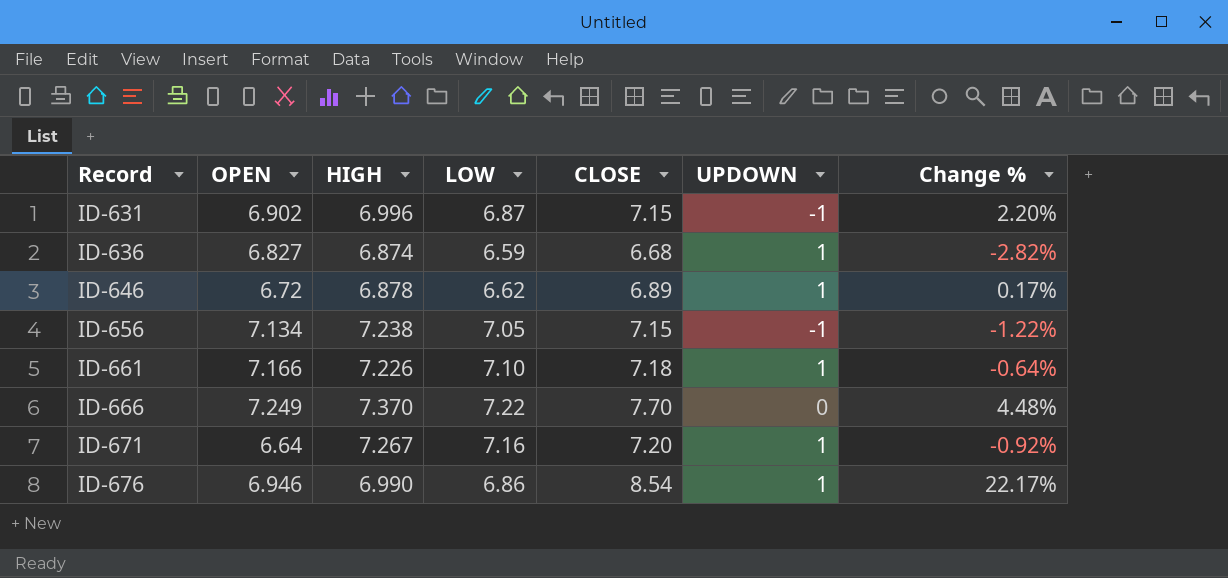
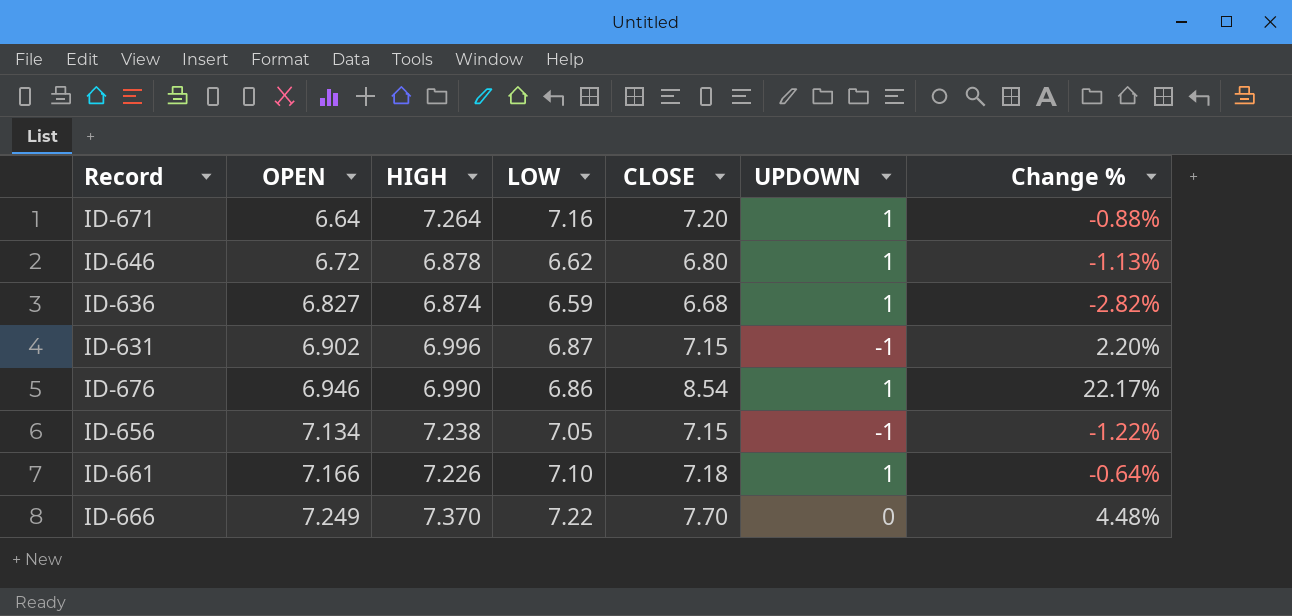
row order: Record ascending -> OPEN ascending
ID-671 | HIGH: 7.267 -> 7.264
ID-671 | Change %: -0.92% -> -0.88%
ID-646 | CLOSE: 6.89 -> 6.80
ID-646 | Change %: 0.17% -> -1.13%

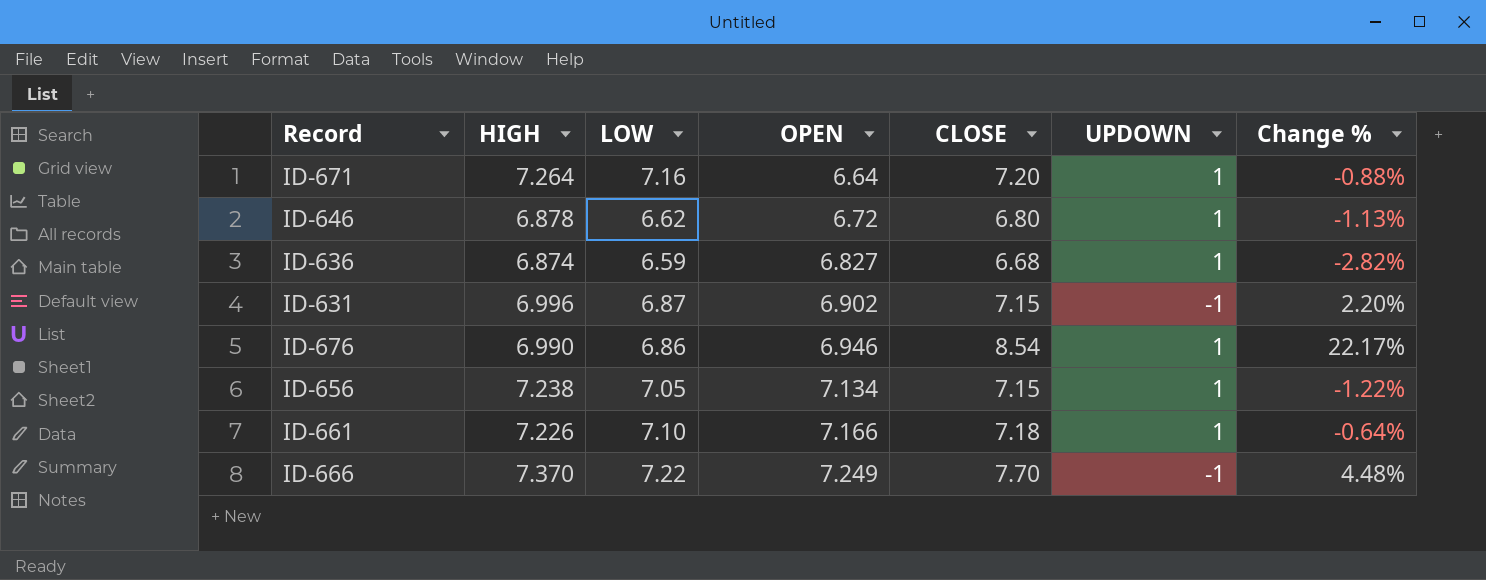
column OPEN | position: 2 -> 4
ID-656 | UPDOWN: -1 -> 1
ID-666 | UPDOWN: 0 -> -1

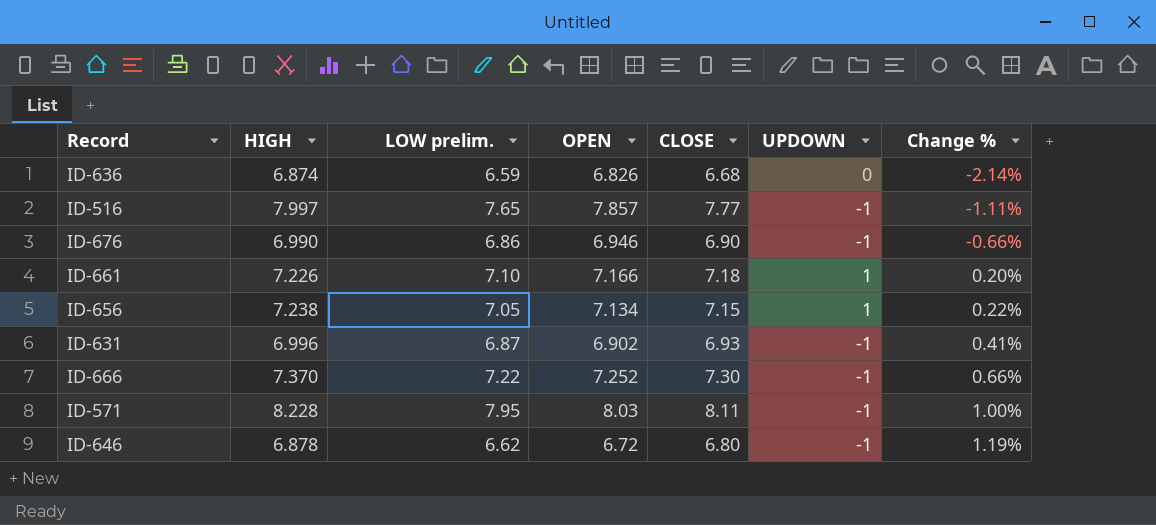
row order: OPEN ascending -> Change % ascending
column name: LOW -> LOW prelim.
column Change % | formula: ([CLOSE] - [HIGH]) / [HIGH] -> ([CLOSE] - [OPEN]) / [OPEN]
row ID-671: 7.264 | 7.16 | 6.64 | 7.20 | 1 | -0.88% -> none
ID-636 | OPEN: 6.827 -> 6.826
ID-636 | UPDOWN: 1 -> 0
row ID-516: none -> 7.997 | 7.65 | 7.857 | 7.77 | -1 | -1.11%
ID-676 | CLOSE: 8.54 -> 6.90
ID-676 | UPDOWN: 1 -> -1
ID-631 | CLOSE: 7.15 -> 6.93
ID-666 | OPEN: 7.249 -> 7.252
ID-666 | CLOSE: 7.70 -> 7.30
row ID-571: none -> 8.228 | 7.95 | 8.03 | 8.11 | -1 | 1.00%
ID-646 | UPDOWN: 1 -> -1

